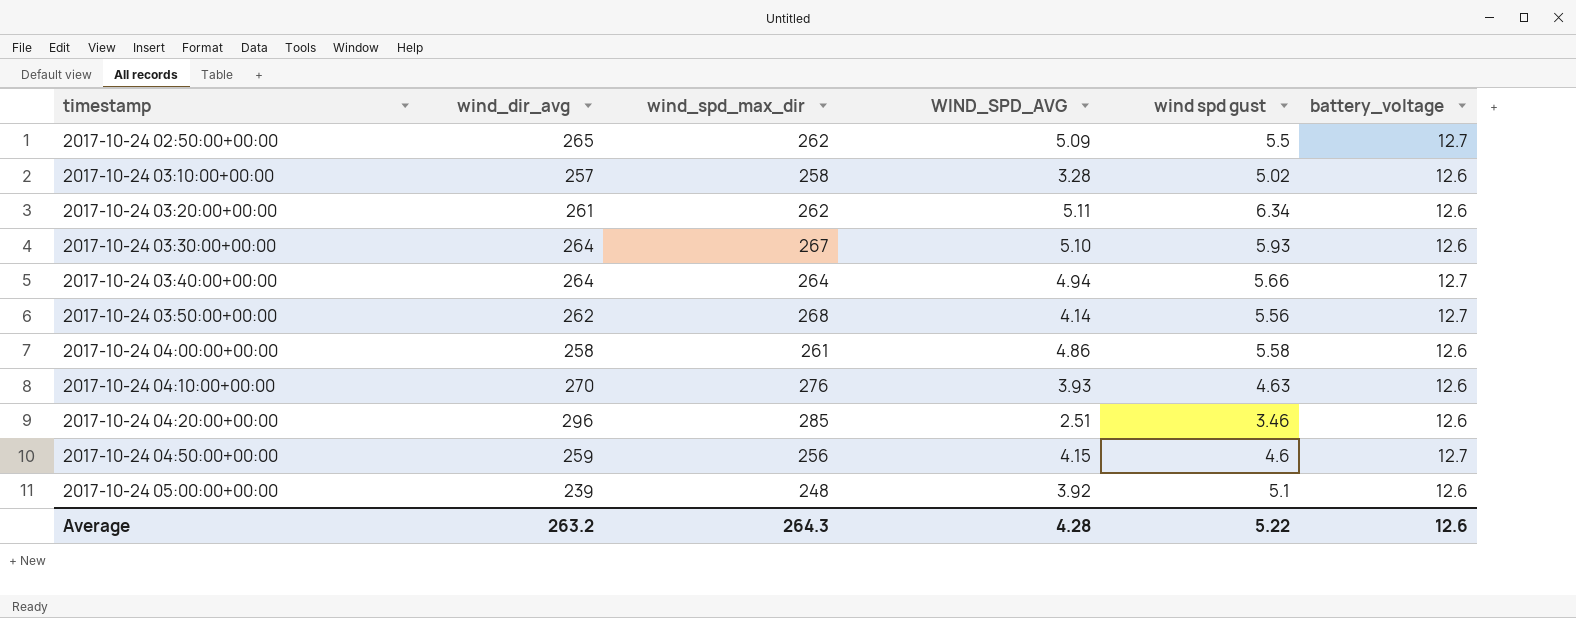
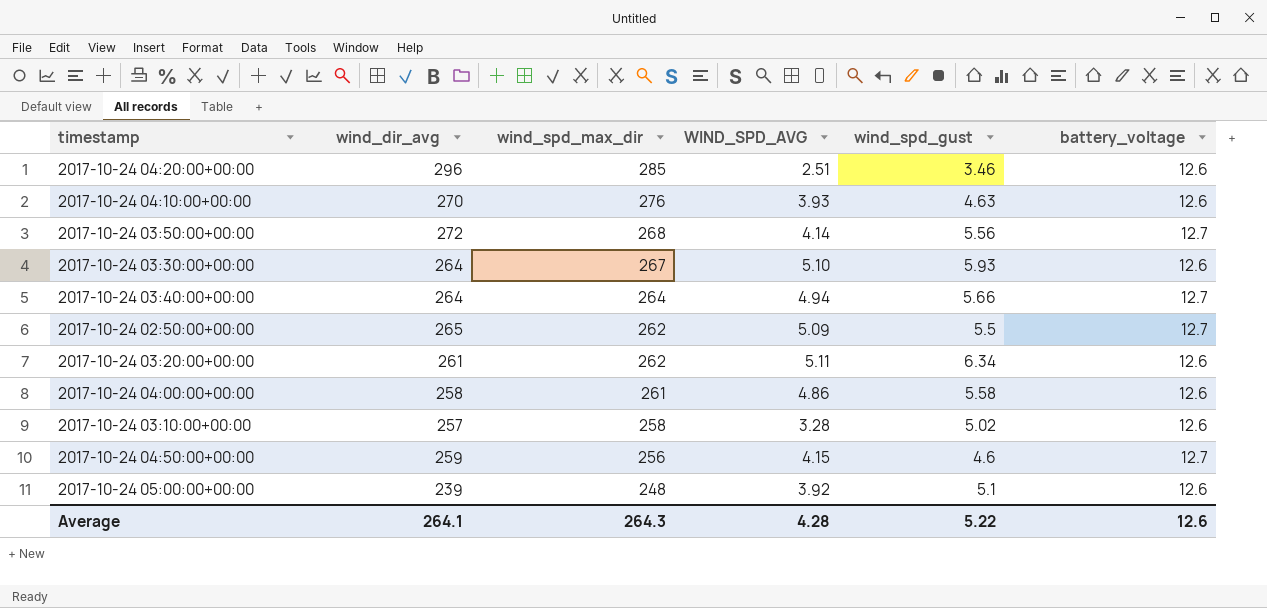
row order: timestamp ascending -> wind_spd_max_dir descending
column name: wind spd gust -> wind_spd_gust
2017-10-24 03:50:00+00:00 | wind_dir_avg: 262 -> 272
Average | wind_dir_avg: 263.2 -> 264.1

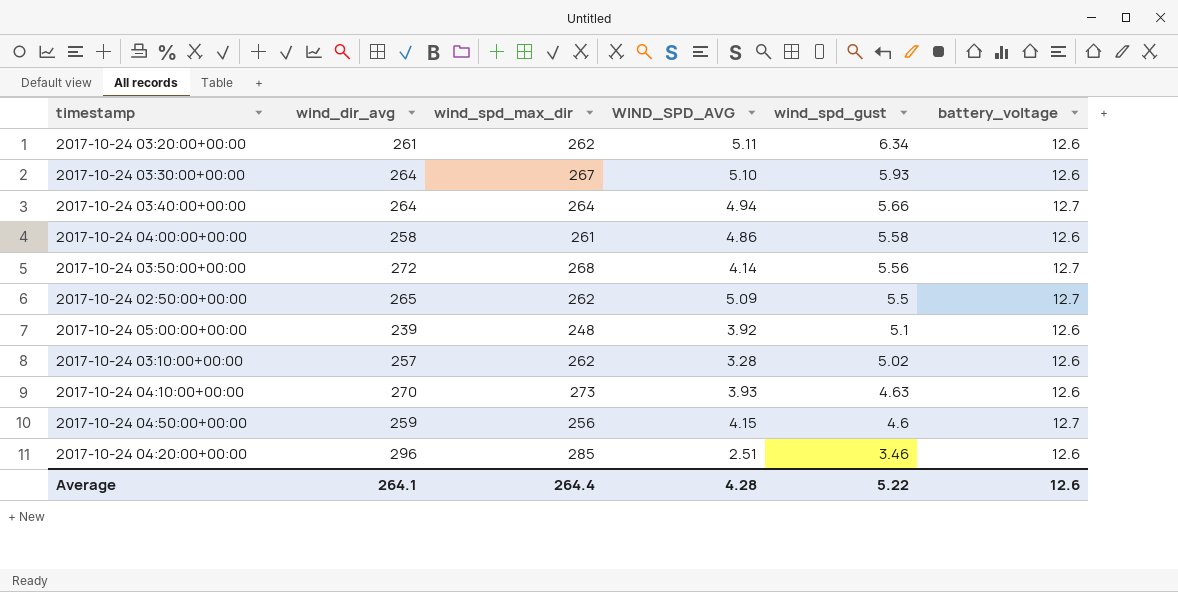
row order: wind_spd_max_dir descending -> wind_spd_gust descending
2017-10-24 03:10:00+00:00 | wind_spd_max_dir: 258 -> 262
2017-10-24 04:10:00+00:00 | wind_spd_max_dir: 276 -> 273
Average | wind_spd_max_dir: 264.3 -> 264.4

